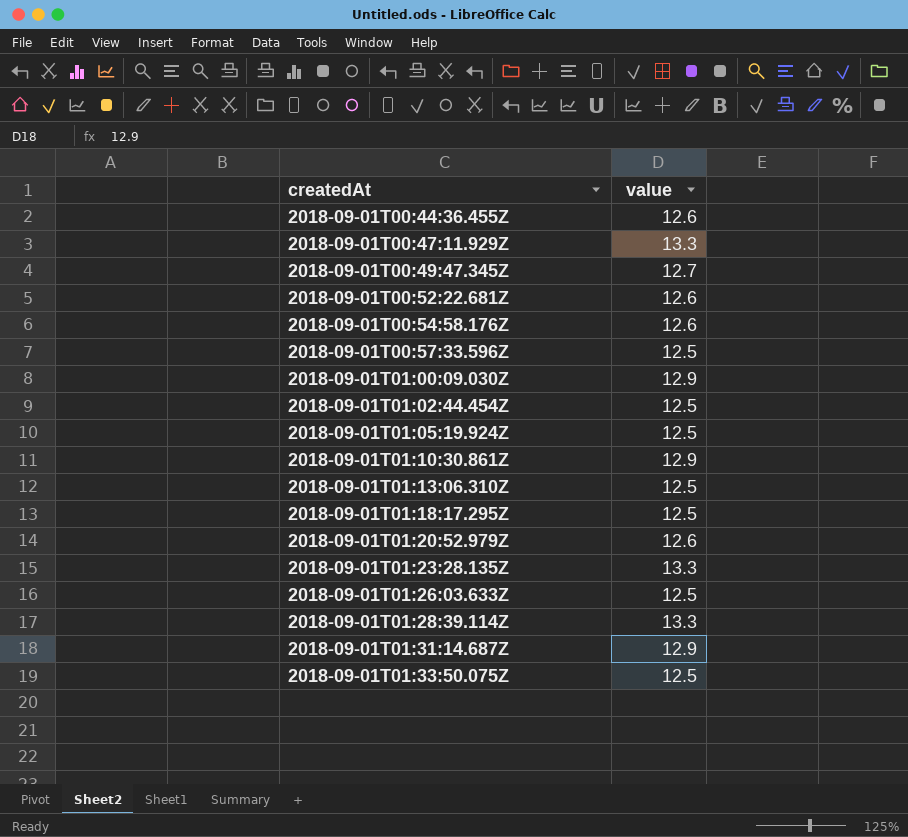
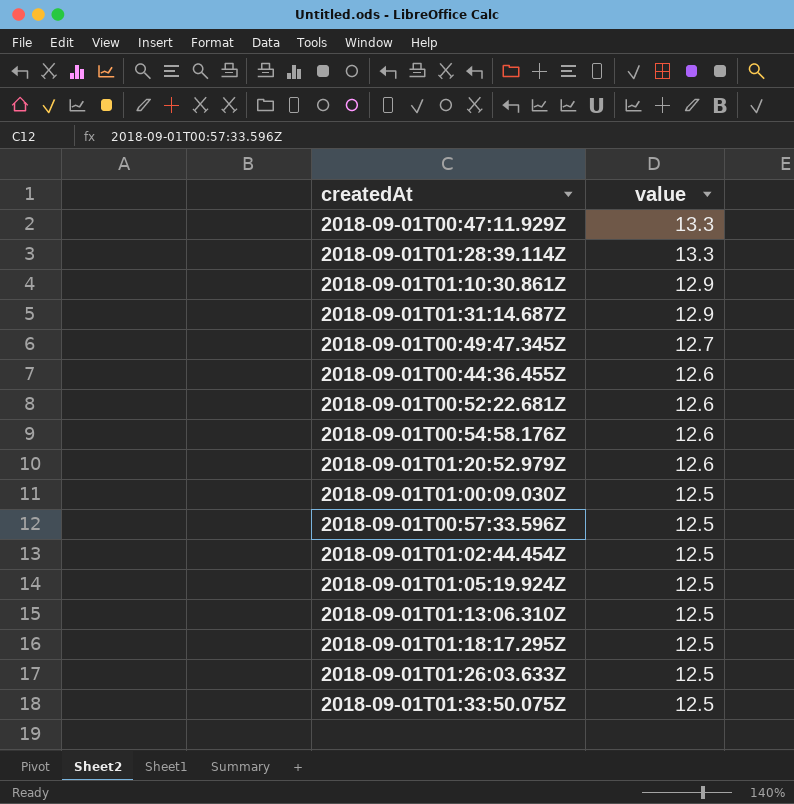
row order: createdAt ascending -> value descending
row 2018-09-01T01:23:28.135Z: 13.3 -> none
2018-09-01T01:00:09.030Z | value: 12.9 -> 12.5

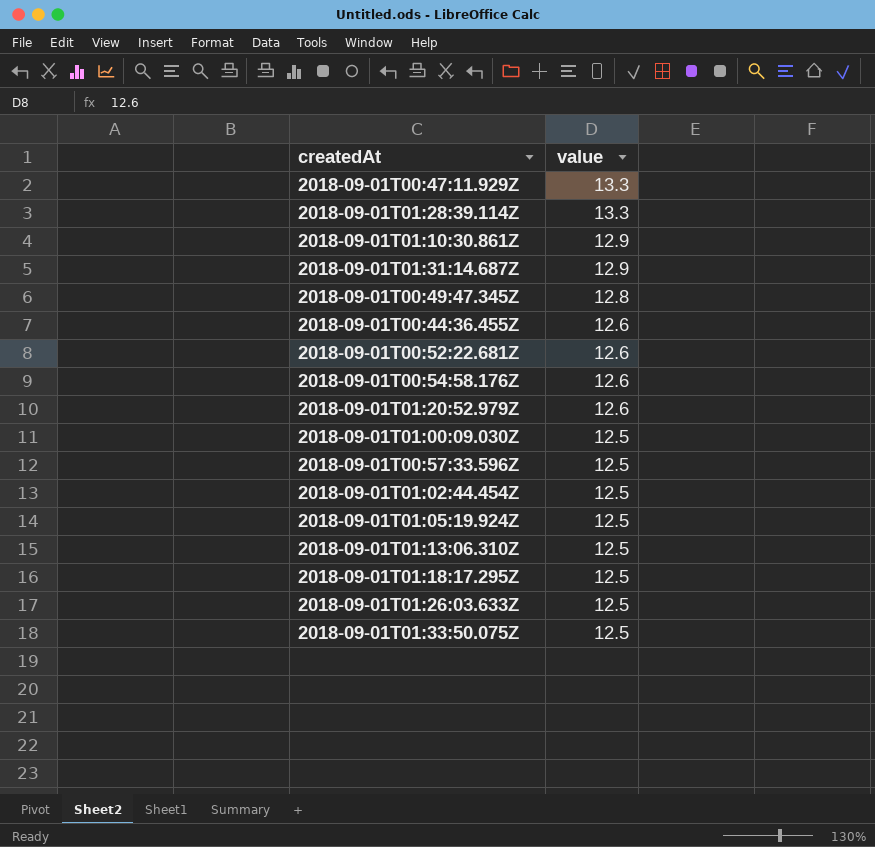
2018-09-01T00:49:47.345Z | value: 12.7 -> 12.8

